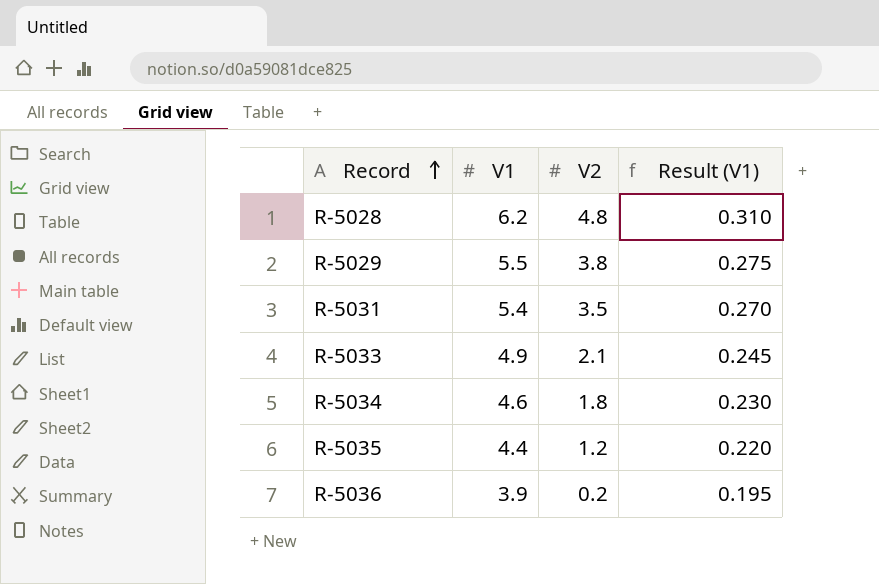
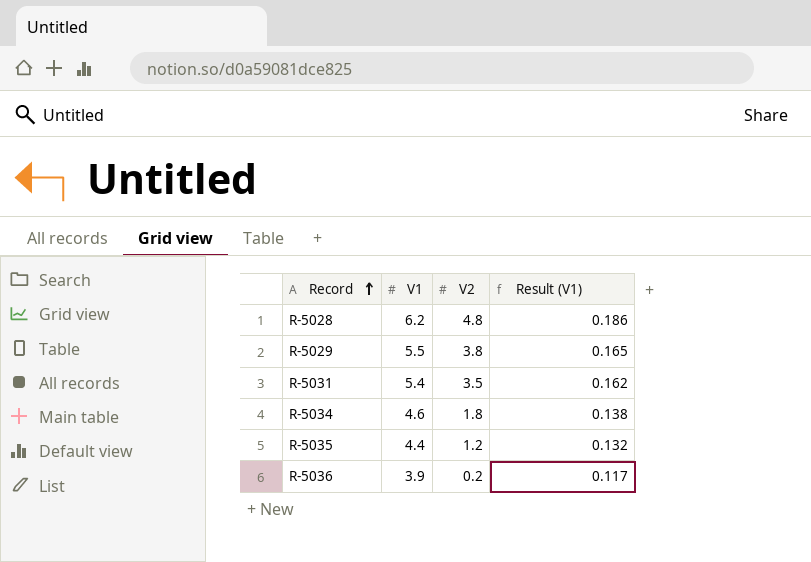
column Result (V1) | formula: [V1] * 0.05 -> [V1] * 0.03
row R-5033: 4.9 | 2.1 | 0.245 -> none

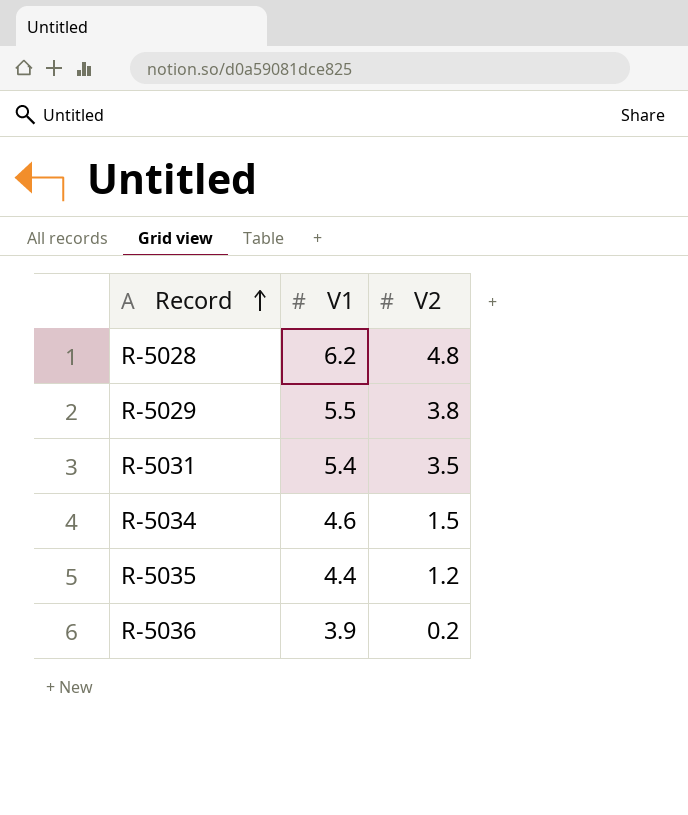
column Result (V1) | formula: [V1] * 0.03 -> none
R-5034 | V2: 1.8 -> 1.5

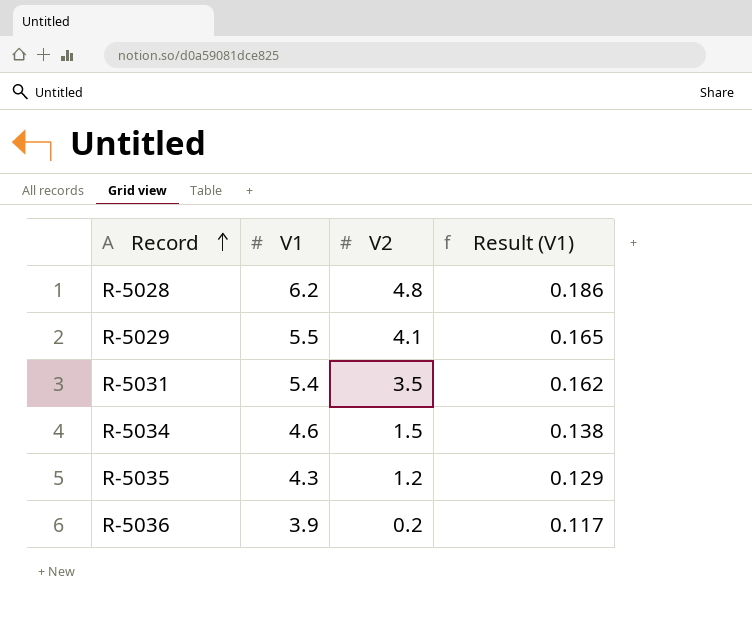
column Result (V1) | formula: none -> [V1] * 0.03
R-5029 | V2: 3.8 -> 4.1
R-5035 | V1: 4.4 -> 4.3

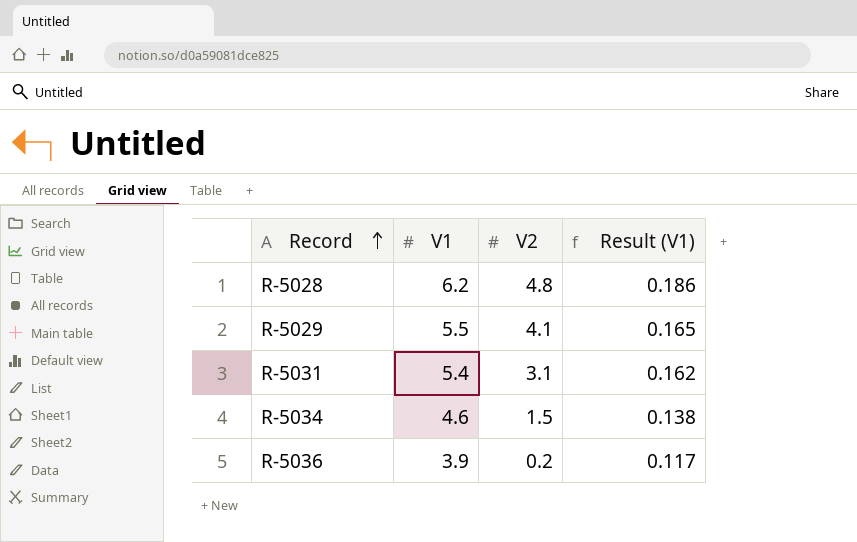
row R-5035: 4.3 | 1.2 | 0.129 -> none
R-5031 | V2: 3.5 -> 3.1

